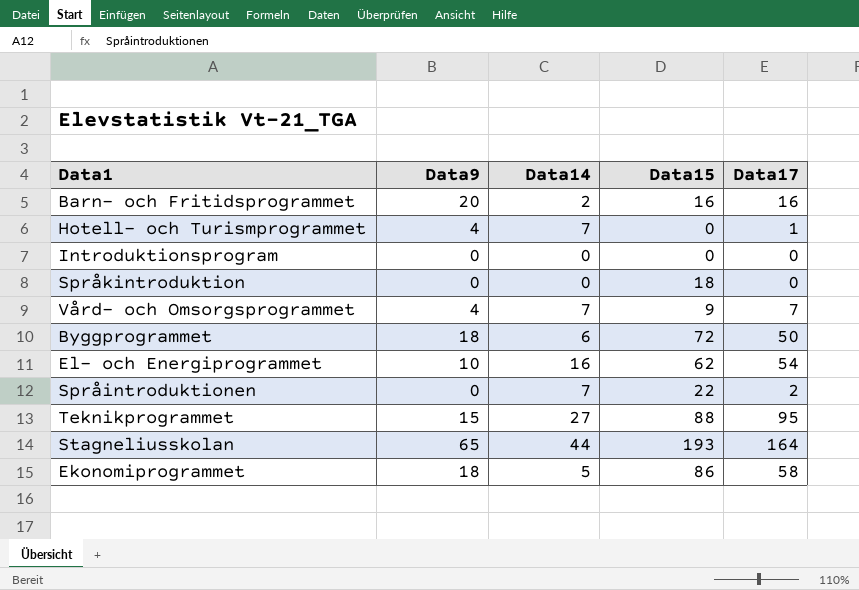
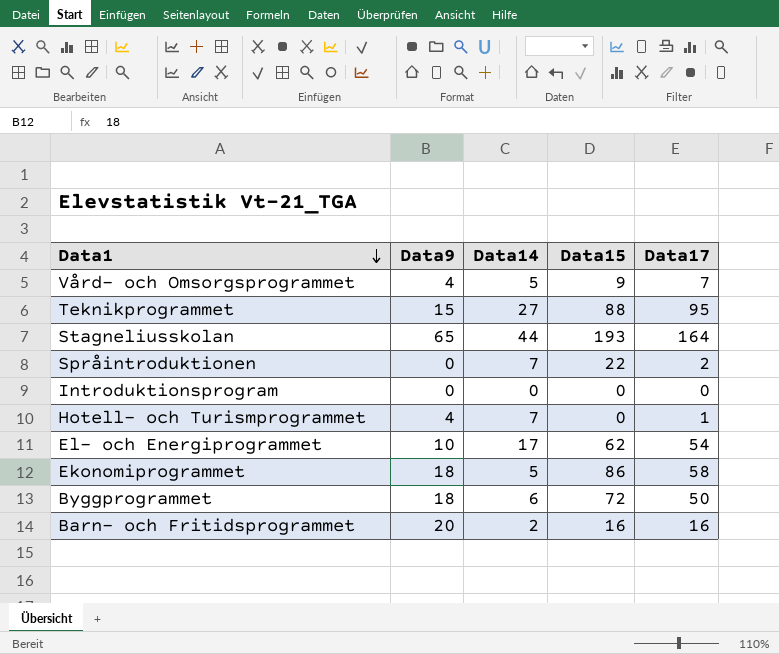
row order: none -> Data1 descending
row Språkintroduktion: 0 | 0 | 18 | 0 -> none
Vård- och Omsorgsprogrammet | Data14: 7 -> 5
El- och Energiprogrammet | Data14: 16 -> 17

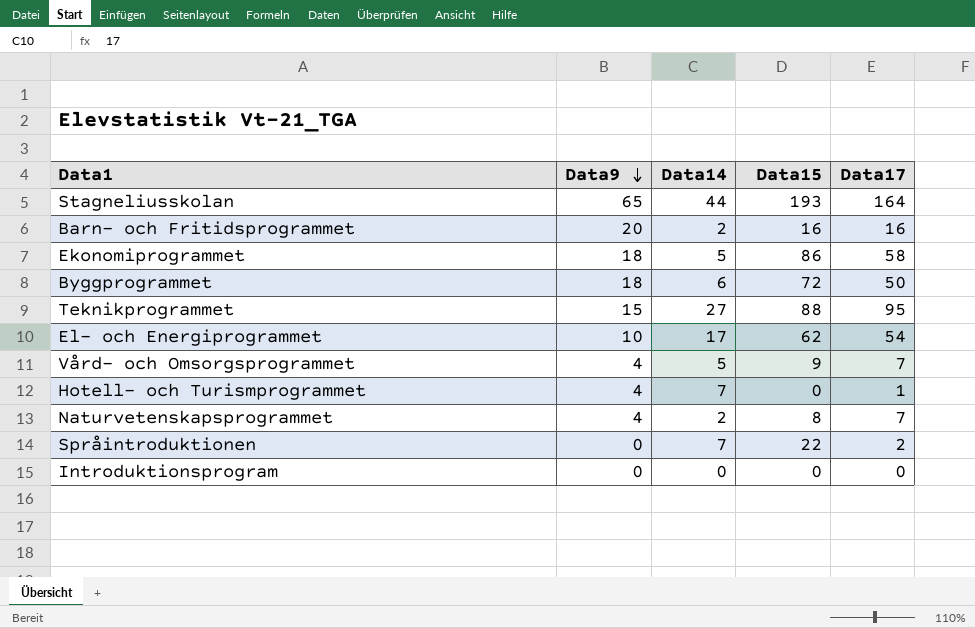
row order: Data1 descending -> Data9 descending
row Naturvetenskapsprogrammet: none -> 4 | 2 | 8 | 7

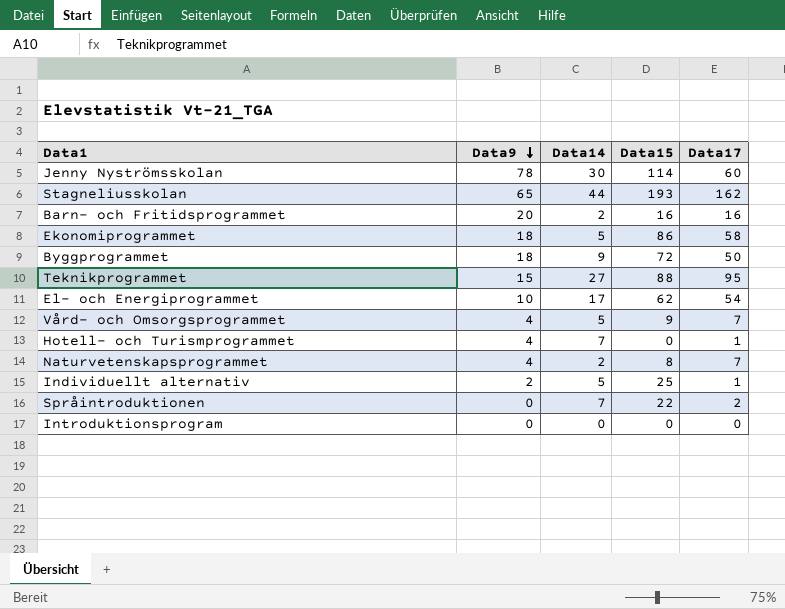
row Jenny Nyströmsskolan: none -> 78 | 30 | 114 | 60
Stagneliusskolan | Data17: 164 -> 162
Byggprogrammet | Data14: 6 -> 9
row Individuellt alternativ: none -> 2 | 5 | 25 | 1

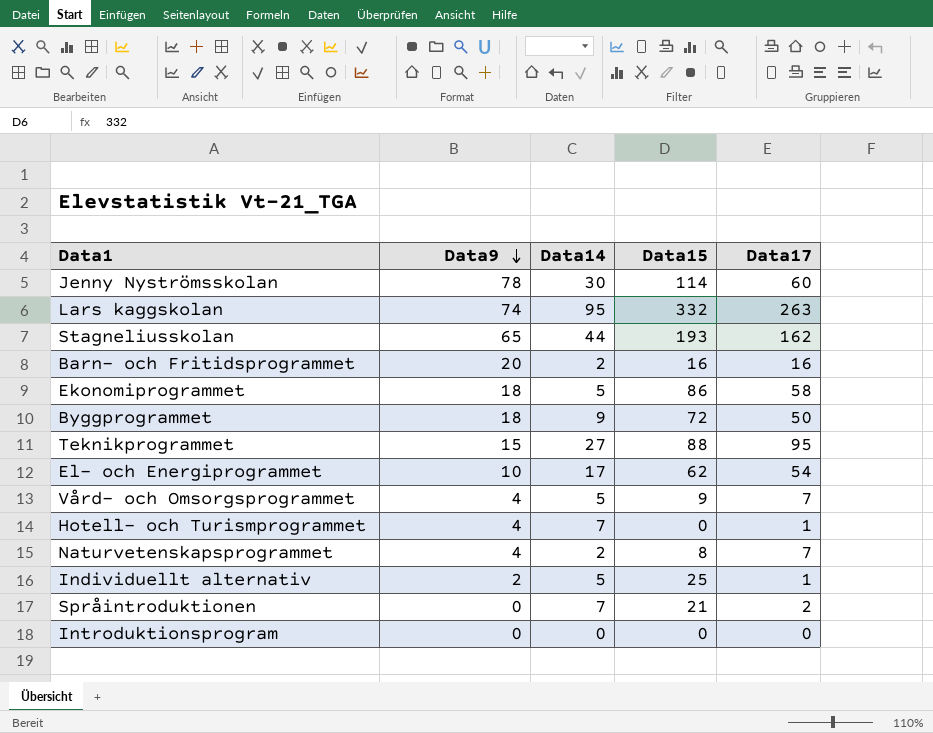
row Lars kaggskolan: none -> 74 | 95 | 332 | 263
Språintroduktionen | Data15: 22 -> 21

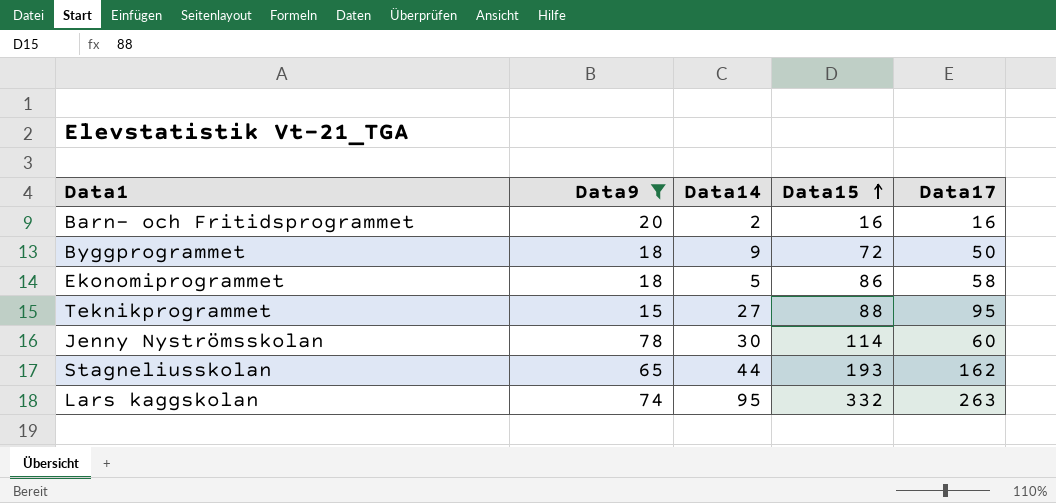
filter: none -> Data9 >= 15
row order: Data9 descending -> Data15 ascending

